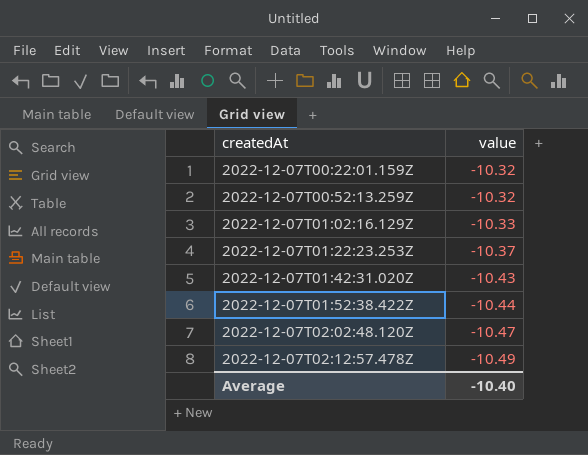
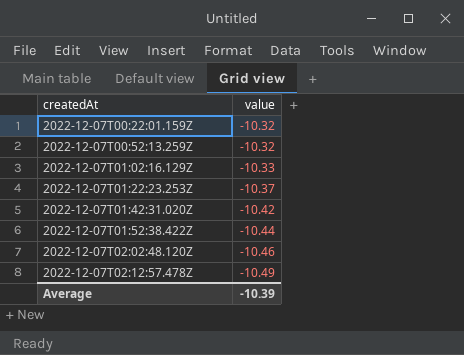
2022-12-07T01:42:31.020Z | value: -10.43 -> -10.42
2022-12-07T02:02:48.120Z | value: -10.47 -> -10.46
Average | value: -10.40 -> -10.39

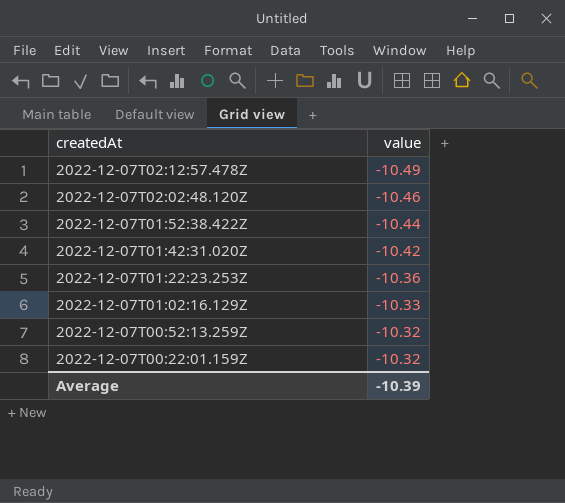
row order: createdAt ascending -> createdAt descending
2022-12-07T01:22:23.253Z | value: -10.37 -> -10.36

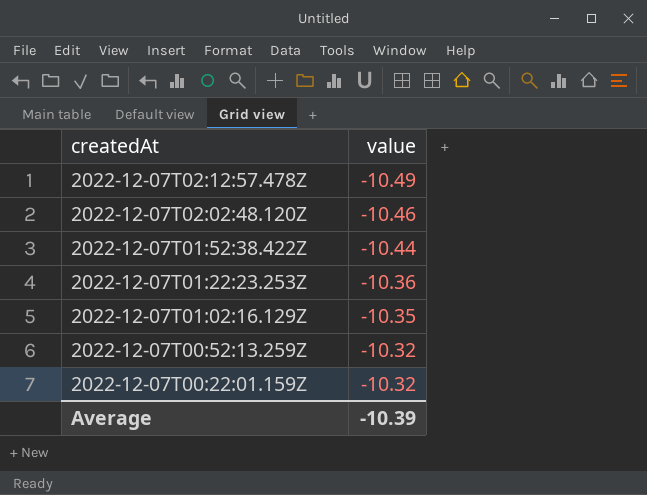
row 2022-12-07T01:42:31.020Z: -10.42 -> none
2022-12-07T01:02:16.129Z | value: -10.33 -> -10.35

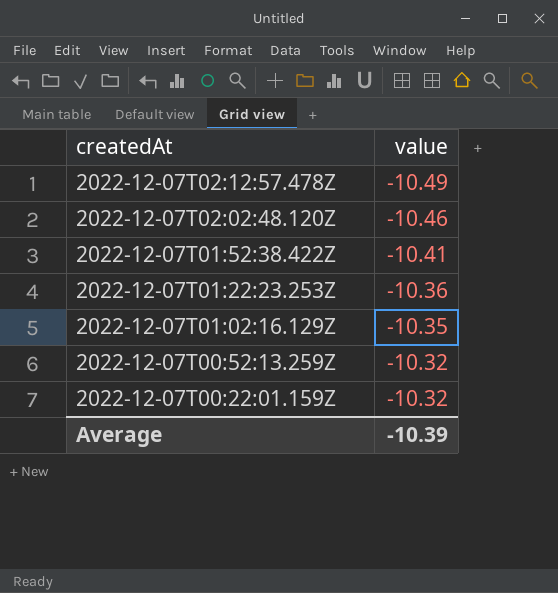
2022-12-07T01:52:38.422Z | value: -10.44 -> -10.41

